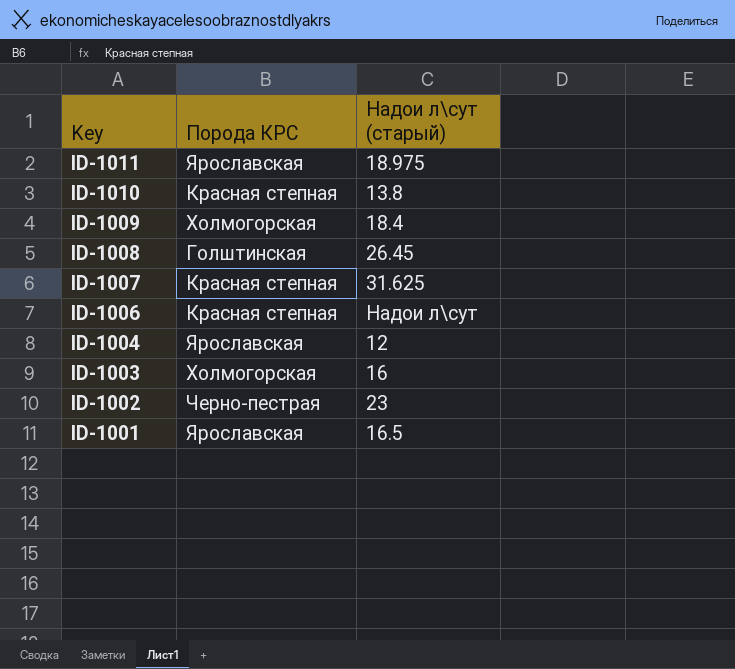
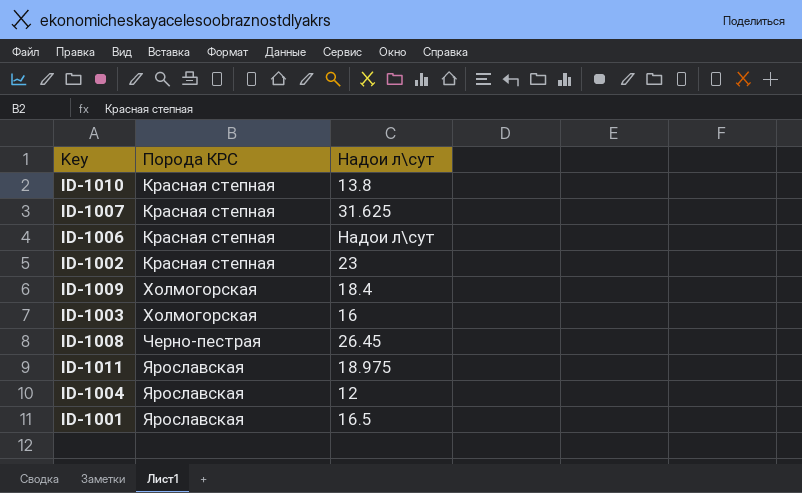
row order: Key descending -> Порода КРС ascending
column name: Надои л\сут (старый) -> Надои л\сут
ID-1002 | Порода КРС: Черно-пестрая -> Красная степная
ID-1008 | Порода КРС: Голштинская -> Черно-пестрая

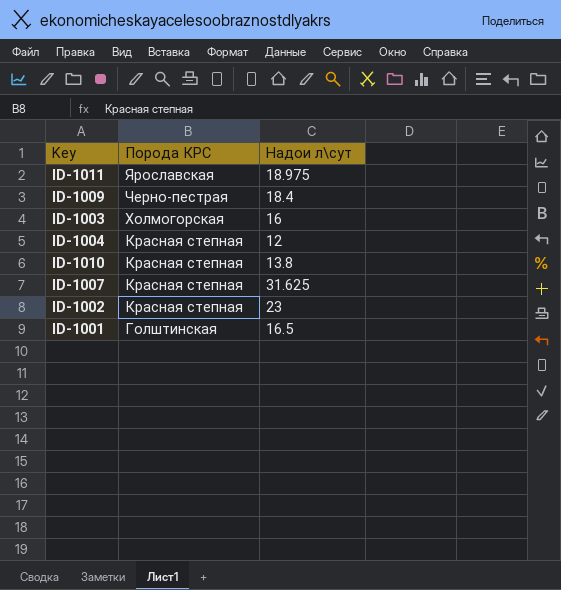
row order: Порода КРС ascending -> Порода КРС descending
row ID-1006: Красная степная | Надои л\сут -> none
row ID-1008: Черно-пестрая | 26.45 -> none
ID-1009 | Порода КРС: Холмогорская -> Черно-пестрая
ID-1004 | Порода КРС: Ярославская -> Красная степная
ID-1001 | Порода КРС: Ярославская -> Голштинская

